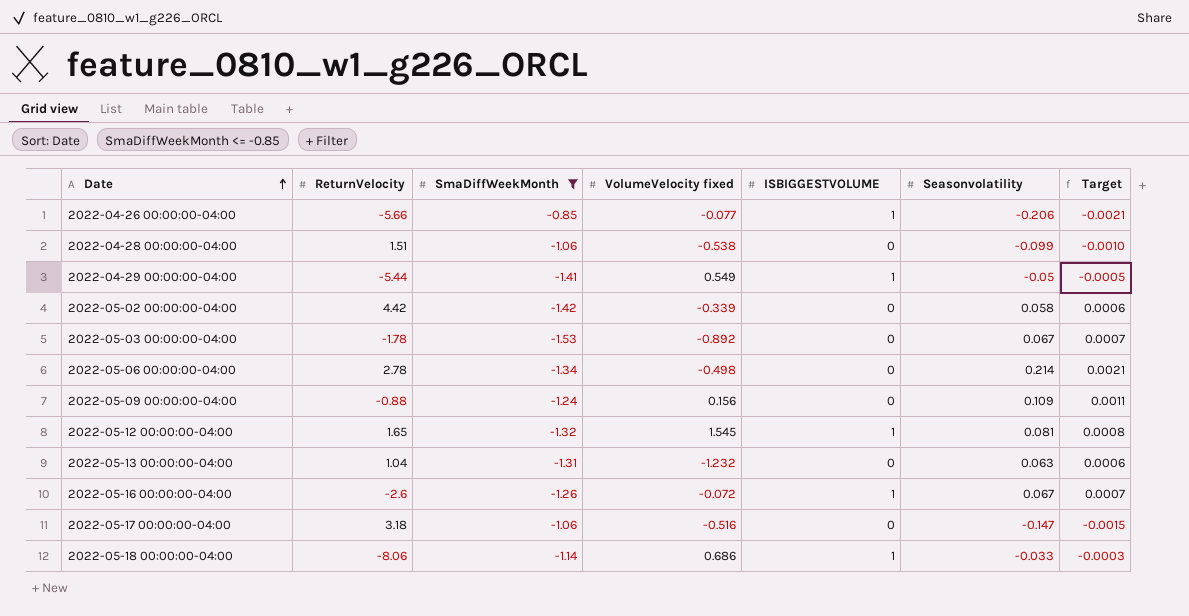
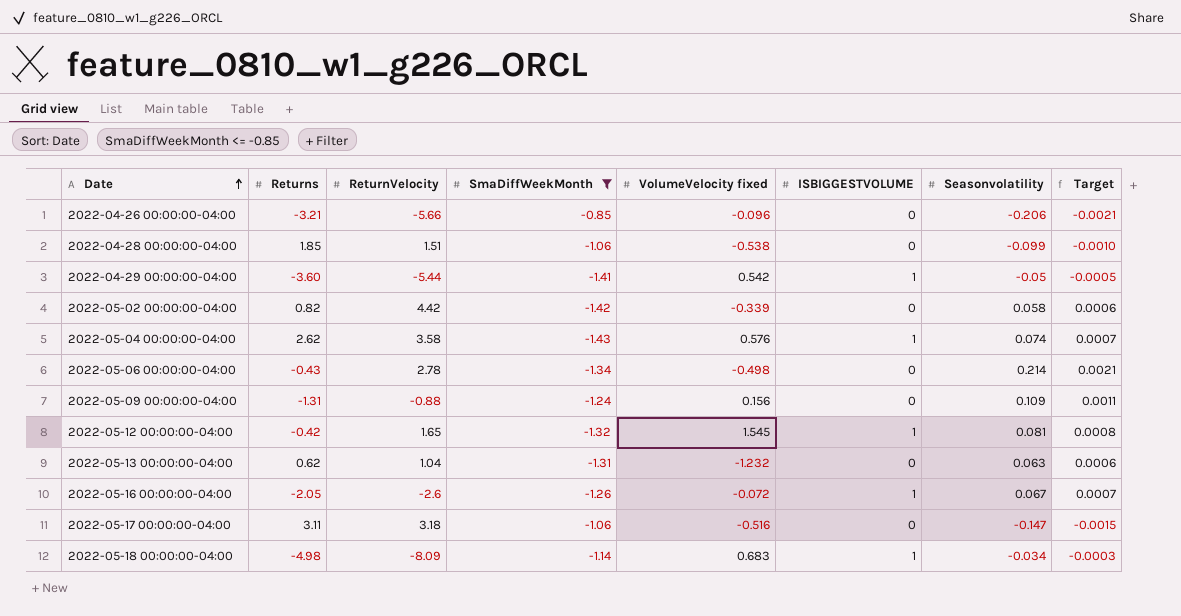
column Returns | position: none -> 2
row 2022-05-03 00:00:00-04:00: -1.78 | -1.53 | -0.892 | 0 | 0.067 | 0.0007 -> none
2022-04-26 00:00:00-04:00 | VolumeVelocity fixed: -0.077 -> -0.096
2022-04-26 00:00:00-04:00 | ISBIGGESTVOLUME: 1 -> 0
2022-04-29 00:00:00-04:00 | VolumeVelocity fixed: 0.549 -> 0.542
row 2022-05-04 00:00:00-04:00: none -> 2.62 | 3.58 | -1.43 | 0.576 | 1 | 0.074 | 0.0007
2022-05-18 00:00:00-04:00 | ReturnVelocity: -8.06 -> -8.09
2022-05-18 00:00:00-04:00 | VolumeVelocity fixed: 0.686 -> 0.683
2022-05-18 00:00:00-04:00 | Seasonvolatility: -0.033 -> -0.034

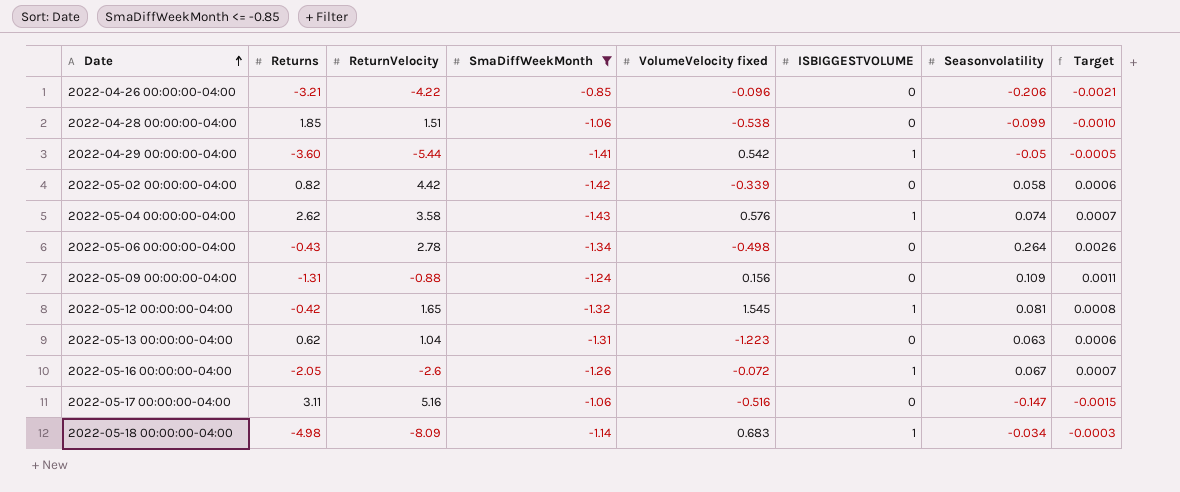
2022-04-26 00:00:00-04:00 | ReturnVelocity: -5.66 -> -4.22
2022-05-06 00:00:00-04:00 | Seasonvolatility: 0.214 -> 0.264
2022-05-06 00:00:00-04:00 | Target: 0.0021 -> 0.0026
2022-05-13 00:00:00-04:00 | VolumeVelocity fixed: -1.232 -> -1.223
2022-05-17 00:00:00-04:00 | ReturnVelocity: 3.18 -> 5.16

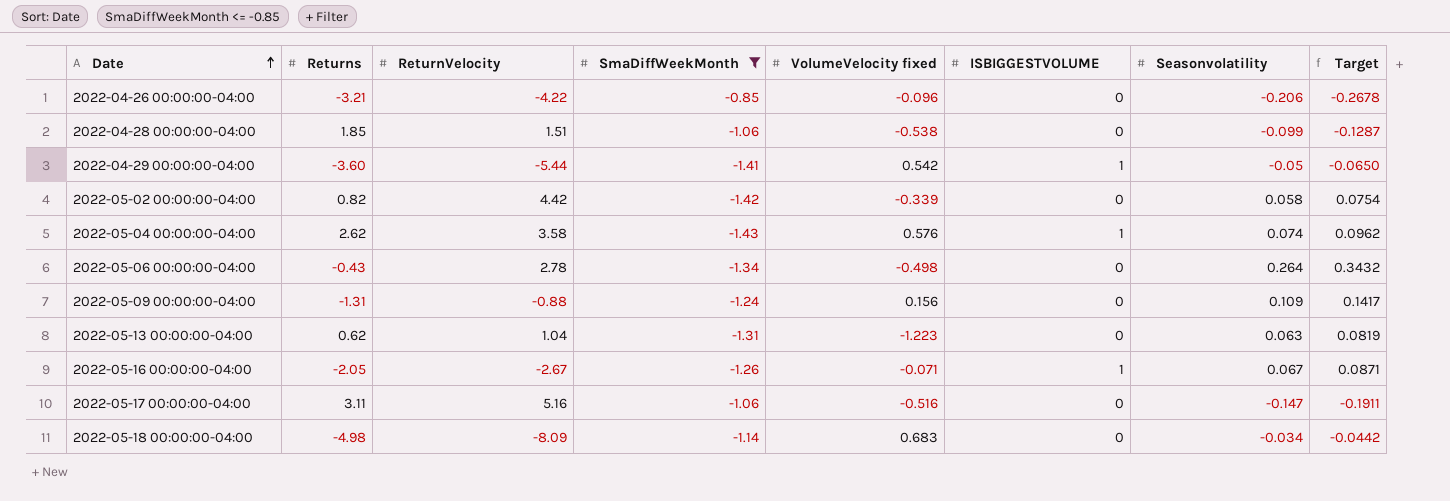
column Target | formula: [Seasonvolatility] * 0.01 -> [Seasonvolatility] * 1.3
row 2022-05-12 00:00:00-04:00: -0.42 | 1.65 | -1.32 | 1.545 | 1 | 0.081 | 0.0008 -> none
2022-05-16 00:00:00-04:00 | ReturnVelocity: -2.6 -> -2.67
2022-05-16 00:00:00-04:00 | VolumeVelocity fixed: -0.072 -> -0.071
2022-05-18 00:00:00-04:00 | ISBIGGESTVOLUME: 1 -> 0

